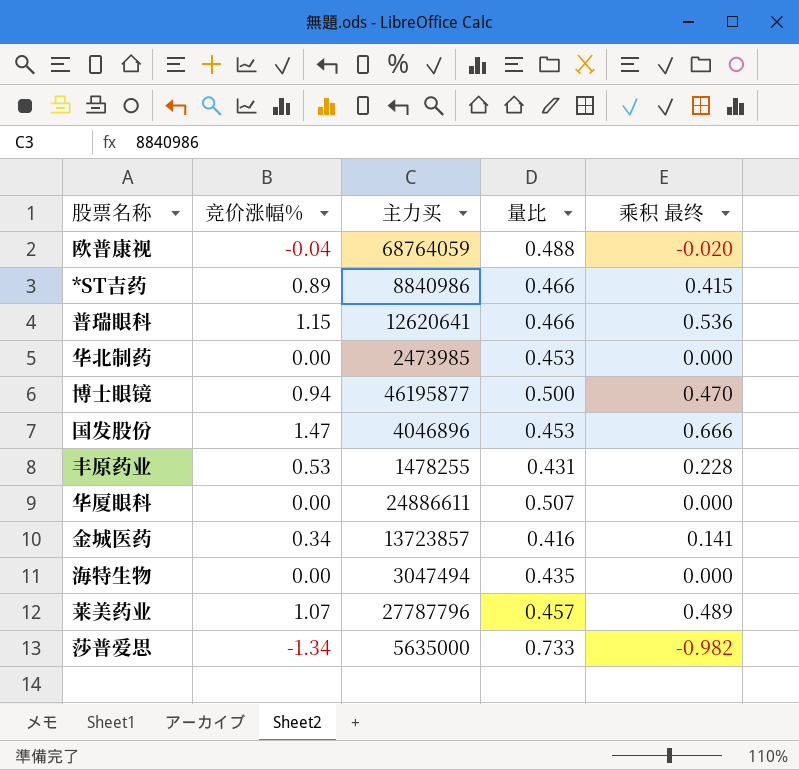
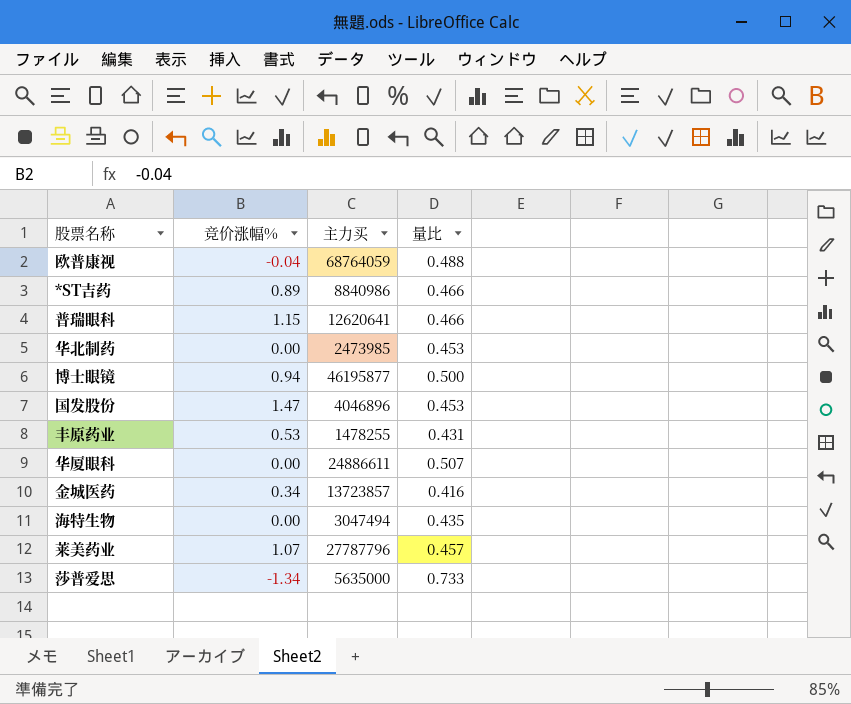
column 乘积 最终 | formula: [竞价涨幅%] * [量比] -> none

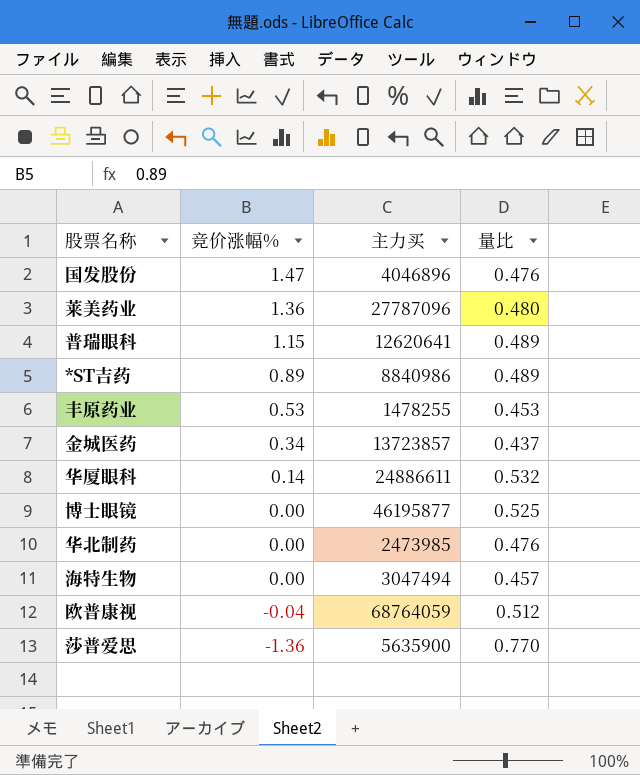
row order: none -> 竞价涨幅% descending
国发股份 | 量比: 0.453 -> 0.476
莱美药业 | 竞价涨幅%: 1.07 -> 1.36
莱美药业 | 主力买: 27787796 -> 27787096
莱美药业 | 量比: 0.457 -> 0.480
普瑞眼科 | 量比: 0.466 -> 0.489
*ST吉药 | 量比: 0.466 -> 0.489
丰原药业 | 量比: 0.431 -> 0.453
金城医药 | 量比: 0.416 -> 0.437
华厦眼科 | 竞价涨幅%: 0.00 -> 0.14
华厦眼科 | 量比: 0.507 -> 0.532
博士眼镜 | 竞价涨幅%: 0.94 -> 0.00
博士眼镜 | 量比: 0.500 -> 0.525
华北制药 | 量比: 0.453 -> 0.476
海特生物 | 量比: 0.435 -> 0.457
欧普康视 | 量比: 0.488 -> 0.512
莎普爱思 | 竞价涨幅%: -1.34 -> -1.36
莎普爱思 | 主力买: 5635000 -> 5635900
莎普爱思 | 量比: 0.733 -> 0.770

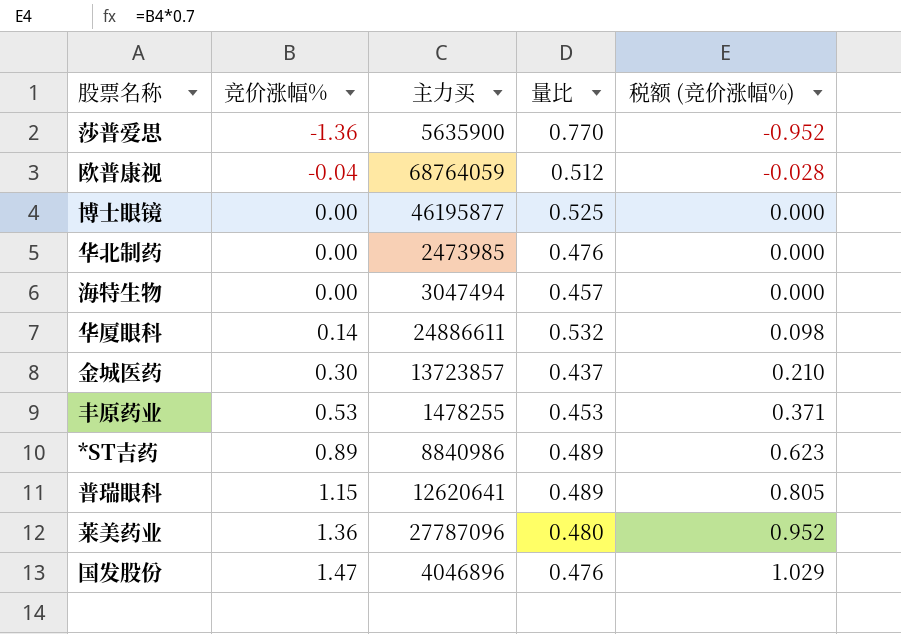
row order: 竞价涨幅% descending -> 竞价涨幅% ascending
column 税额 (竞价涨幅%) | formula: none -> [竞价涨幅%] * 0.7
金城医药 | 竞价涨幅%: 0.34 -> 0.30

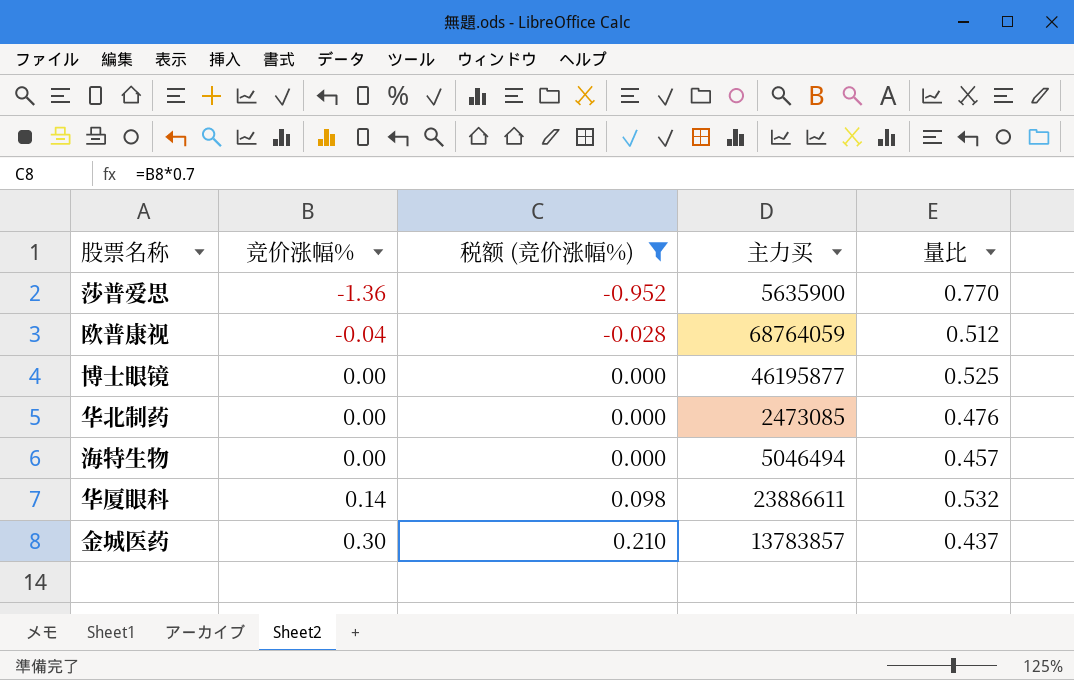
filter: none -> 税额 (竞价涨幅%) <= 0.210
column 税额 (竞价涨幅%) | position: 5 -> 3
华北制药 | 主力买: 2473985 -> 2473085
海特生物 | 主力买: 3047494 -> 5046494
华厦眼科 | 主力买: 24886611 -> 23886611
金城医药 | 主力买: 13723857 -> 13783857

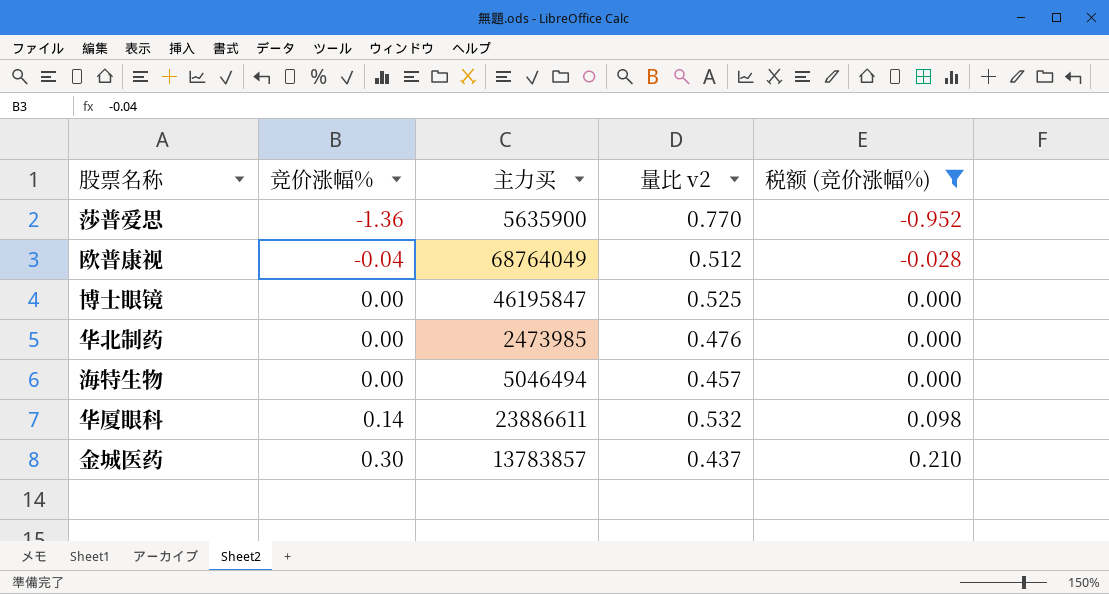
column name: 量比 -> 量比 v2
column 税额 (竞价涨幅%) | position: 3 -> 5
欧普康视 | 主力买: 68764059 -> 68764049
博士眼镜 | 主力买: 46195877 -> 46195847
华北制药 | 主力买: 2473085 -> 2473985

